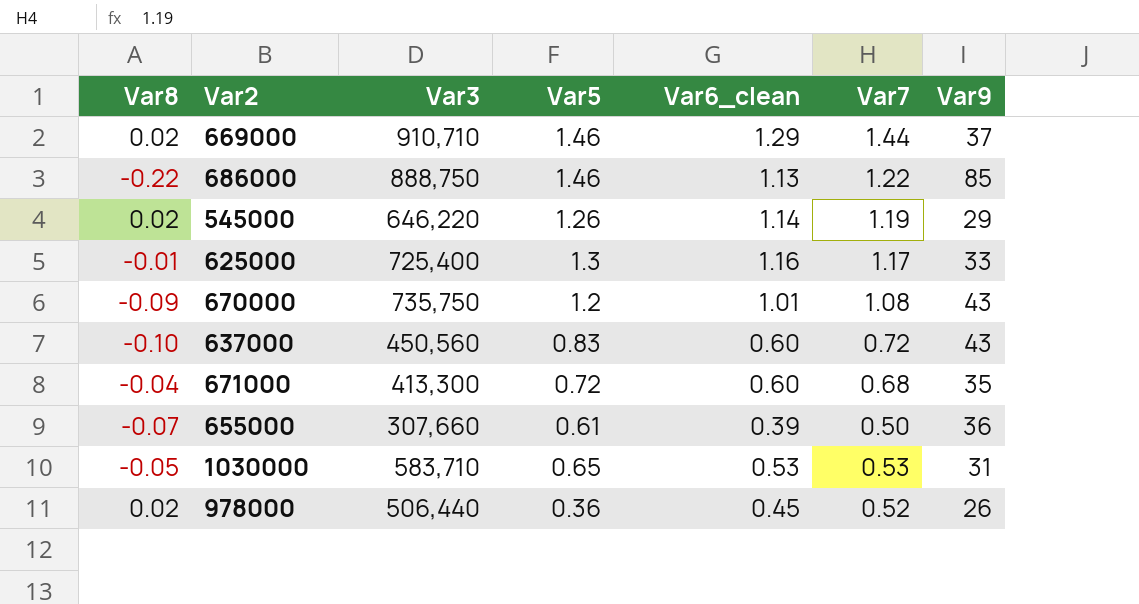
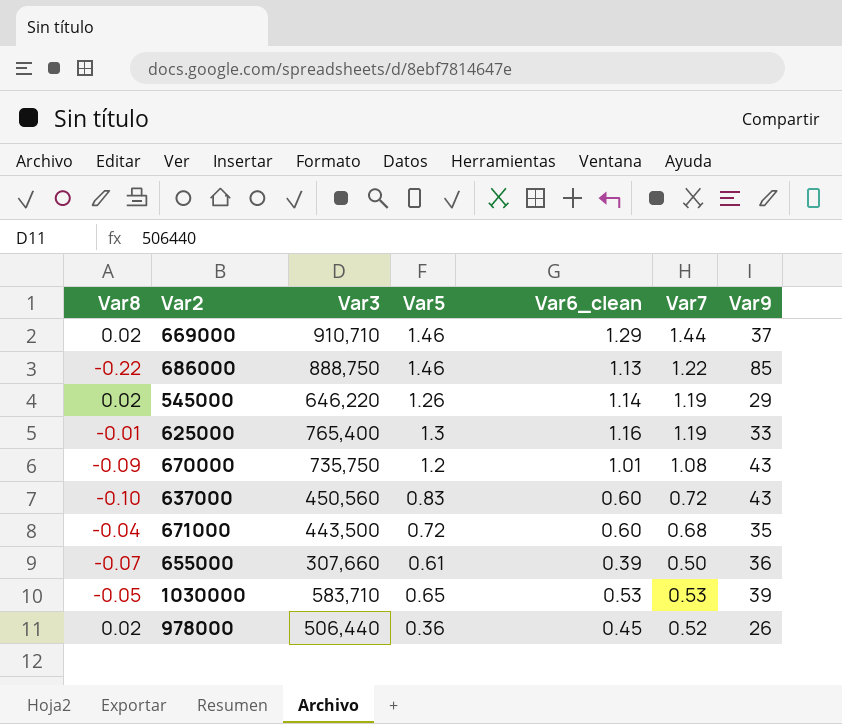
625000 | Var3: 725,400 -> 765,400
625000 | Var7: 1.17 -> 1.19
671000 | Var3: 413,300 -> 443,500
1030000 | Var9: 31 -> 39

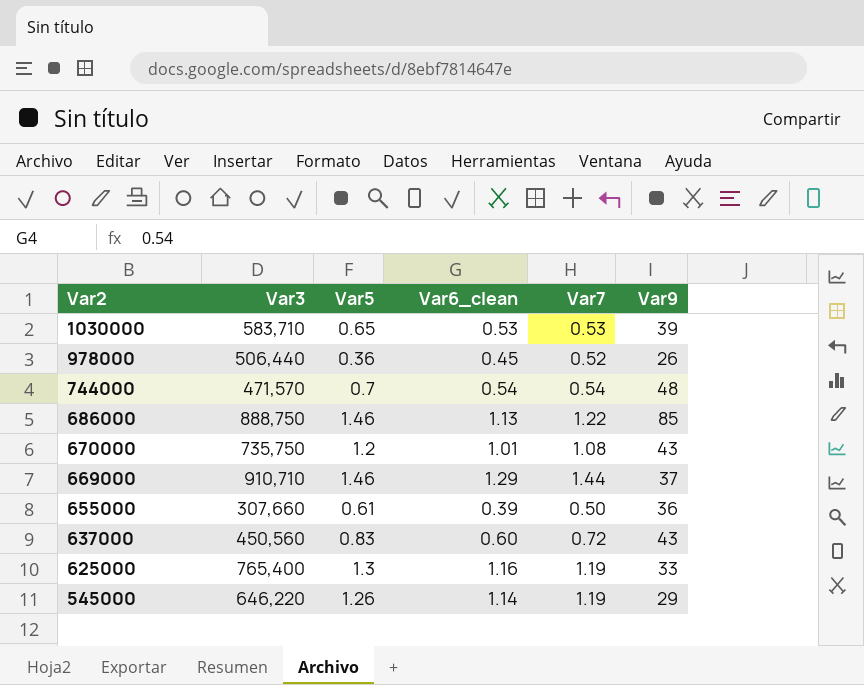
row order: none -> Var2 descending
column Var8 | position: 1 -> none
row 671000: -0.04 | 443,500 | 0.72 | 0.60 | 0.68 | 35 -> none
row 744000: none -> 471,570 | 0.7 | 0.54 | 0.54 | 48

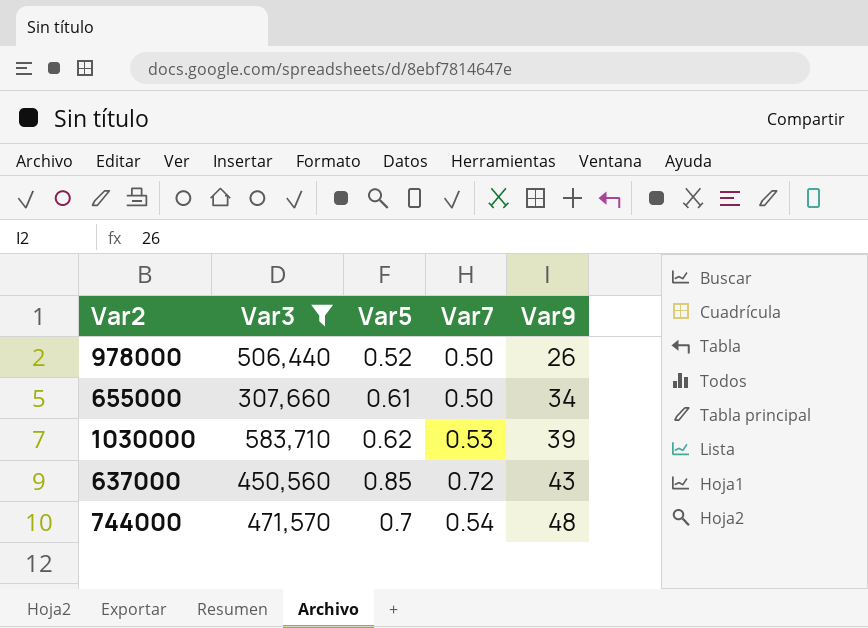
filter: none -> Var3 <= 583,710
row order: Var2 descending -> Var9 ascending
column Var6_clean | position: 4 -> none
978000 | Var5: 0.36 -> 0.52
978000 | Var7: 0.52 -> 0.50
655000 | Var9: 36 -> 34
1030000 | Var5: 0.65 -> 0.62
637000 | Var5: 0.83 -> 0.85

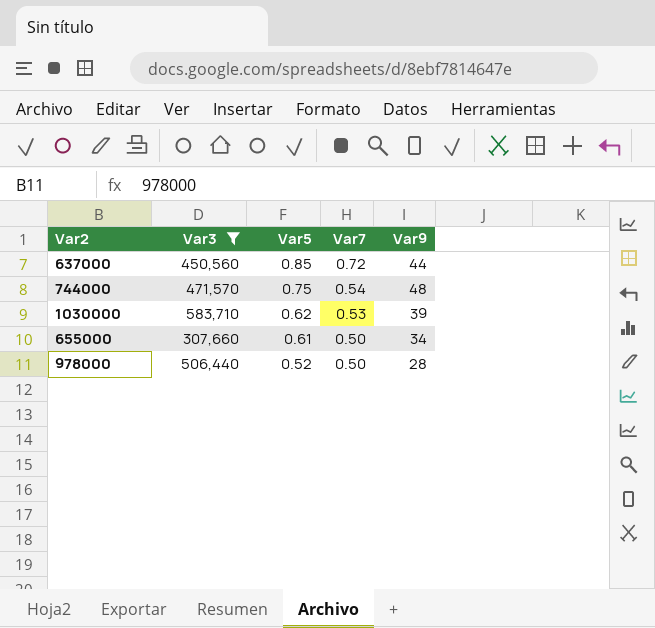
row order: Var9 ascending -> Var5 descending
637000 | Var9: 43 -> 44
744000 | Var5: 0.7 -> 0.75
978000 | Var9: 26 -> 28

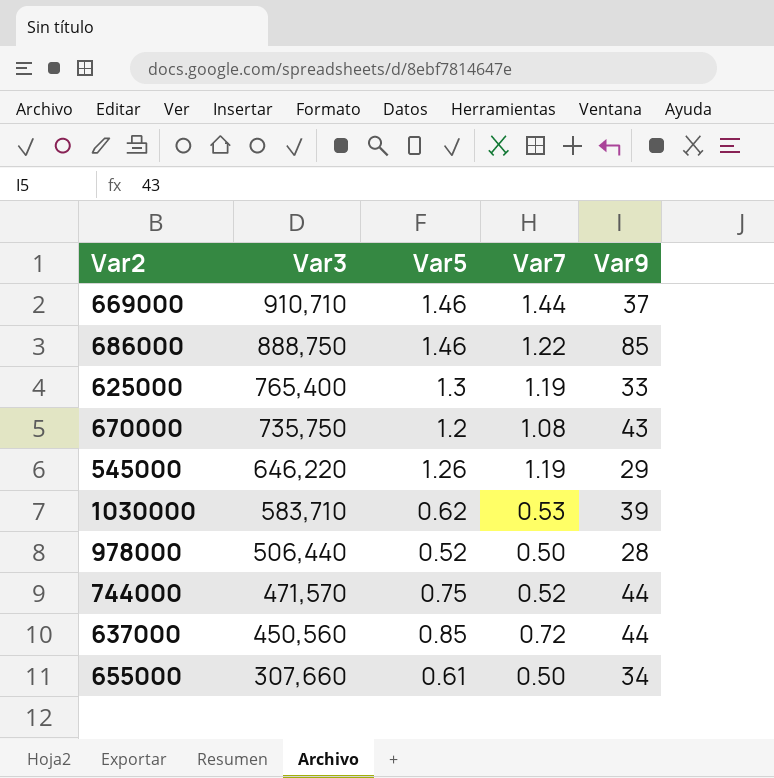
filter: Var3 <= 583,710 -> none
row order: Var5 descending -> Var3 descending
744000 | Var7: 0.54 -> 0.52
744000 | Var9: 48 -> 44

